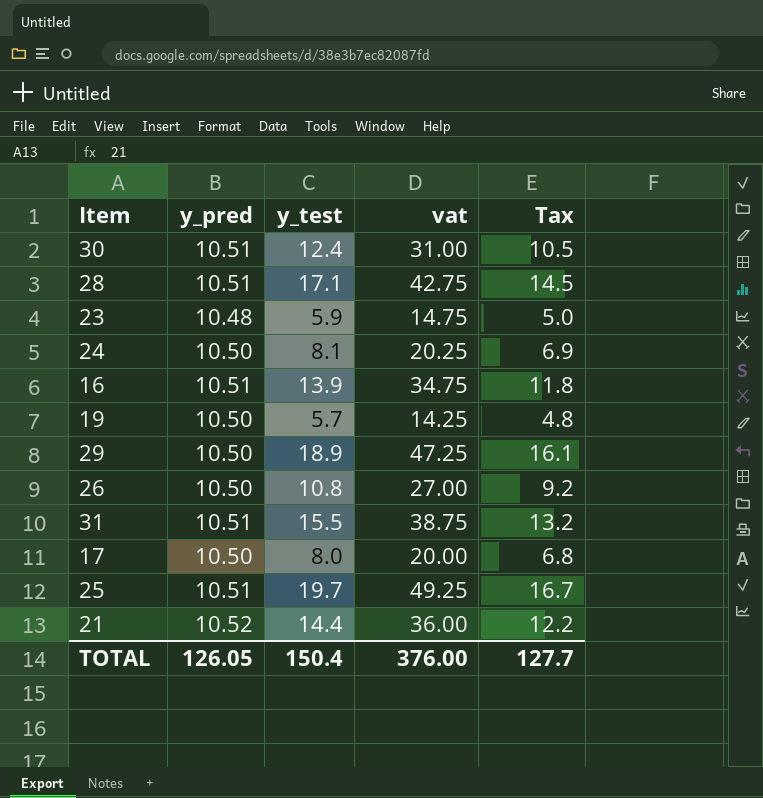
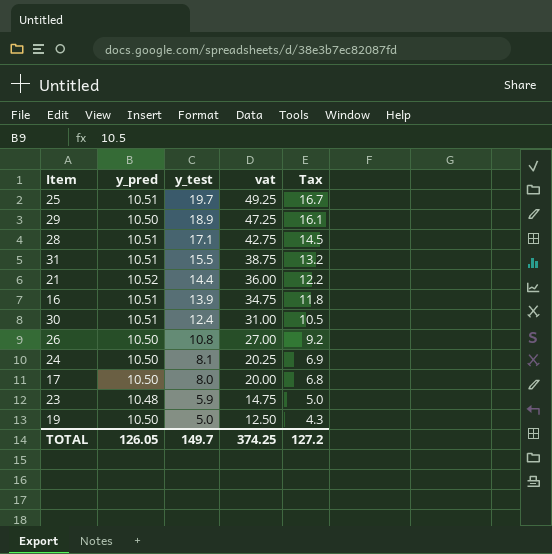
row order: none -> y_test descending
19 | y_test: 5.7 -> 5.0
19 | vat: 14.25 -> 12.50
19 | Tax: 4.8 -> 4.3
TOTAL | y_test: 150.4 -> 149.7
TOTAL | vat: 376.00 -> 374.25
TOTAL | Tax: 127.7 -> 127.2

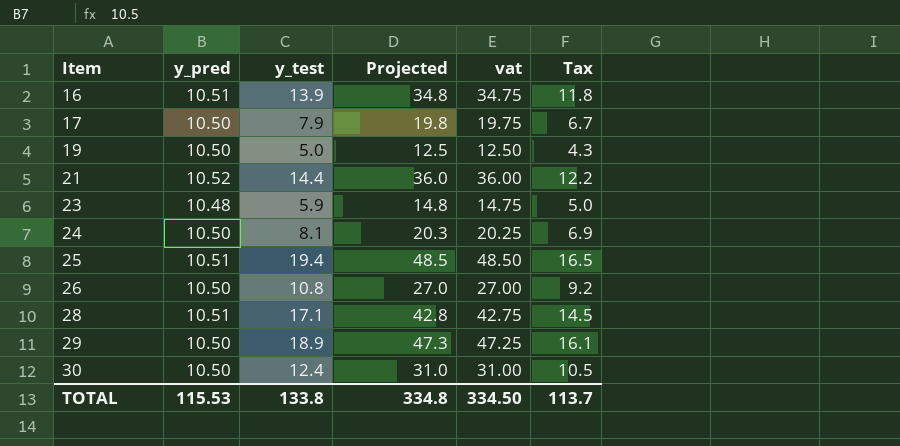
row order: y_test descending -> Item ascending
column Projected | formula: none -> [y_test] * 2.5
row 31: 10.51 | 15.5 | 38.75 | 13.2 -> none
17 | y_test: 8.0 -> 7.9
17 | vat: 20.00 -> 19.75
17 | Tax: 6.8 -> 6.7
25 | y_test: 19.7 -> 19.4
25 | vat: 49.25 -> 48.50
25 | Tax: 16.7 -> 16.5
30 | y_pred: 10.51 -> 10.50
TOTAL | y_pred: 126.05 -> 115.53
TOTAL | y_test: 149.7 -> 133.8
TOTAL | vat: 374.25 -> 334.50
TOTAL | Tax: 127.2 -> 113.7

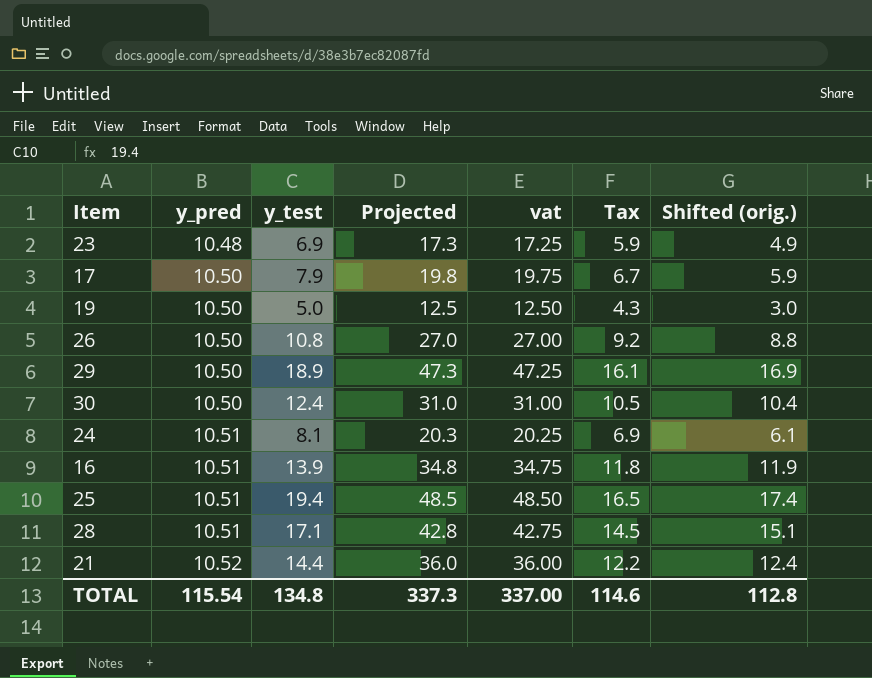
row order: Item ascending -> y_pred ascending
column Shifted (orig.) | formula: none -> [y_test] - 2
23 | y_test: 5.9 -> 6.9
23 | Projected: 14.8 -> 17.3
23 | vat: 14.75 -> 17.25
23 | Tax: 5.0 -> 5.9
24 | y_pred: 10.50 -> 10.51
TOTAL | y_pred: 115.53 -> 115.54
TOTAL | y_test: 133.8 -> 134.8
TOTAL | Projected: 334.8 -> 337.3
TOTAL | vat: 334.50 -> 337.00
TOTAL | Tax: 113.7 -> 114.6

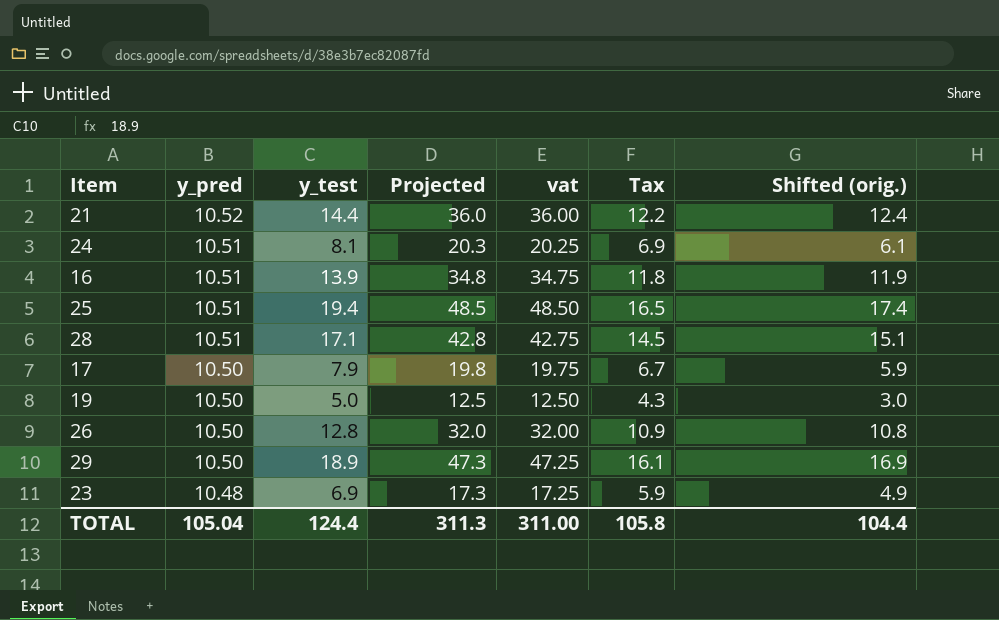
row order: y_pred ascending -> y_pred descending
row 30: 10.50 | 12.4 | 31.0 | 31.00 | 10.5 | 10.4 -> none
26 | y_test: 10.8 -> 12.8
26 | Projected: 27.0 -> 32.0
26 | vat: 27.00 -> 32.00
26 | Tax: 9.2 -> 10.9
26 | Shifted (orig.): 8.8 -> 10.8
TOTAL | y_pred: 115.54 -> 105.04
TOTAL | y_test: 134.8 -> 124.4
TOTAL | Projected: 337.3 -> 311.3
TOTAL | vat: 337.00 -> 311.00
TOTAL | Tax: 114.6 -> 105.8
TOTAL | Shifted (orig.): 112.8 -> 104.4

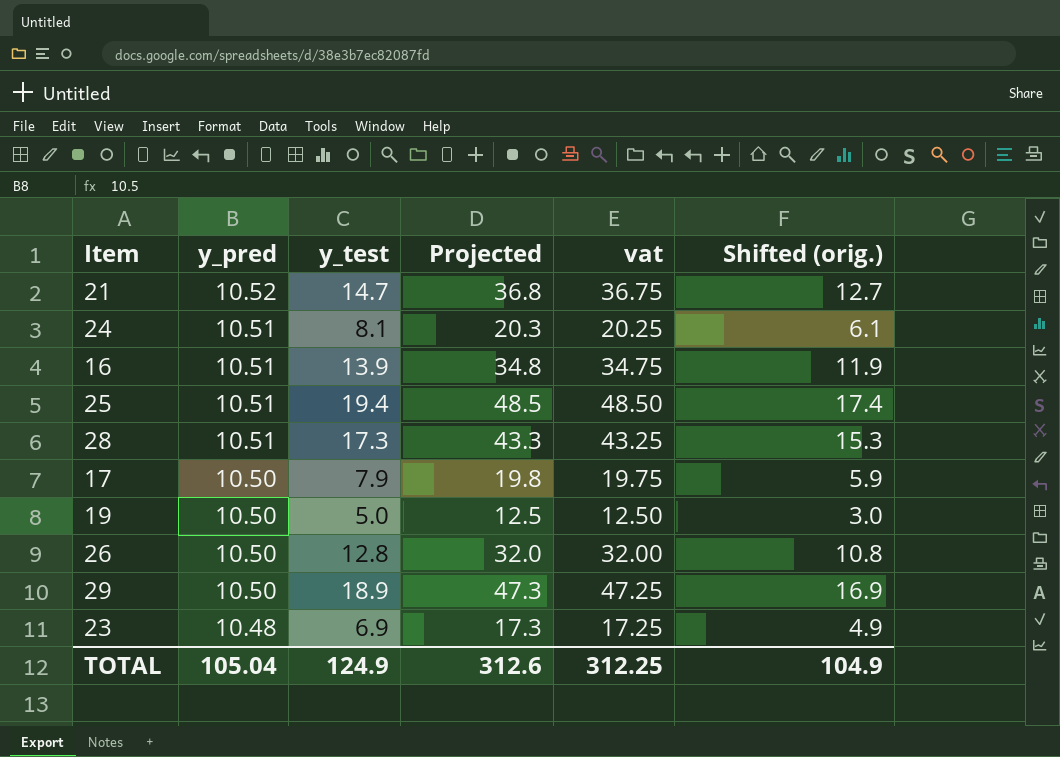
column Tax | formula: [y_test] * 0.85 -> none
21 | y_test: 14.4 -> 14.7
21 | Projected: 36.0 -> 36.8
21 | vat: 36.00 -> 36.75
21 | Shifted (orig.): 12.4 -> 12.7
28 | y_test: 17.1 -> 17.3
28 | Projected: 42.8 -> 43.3
28 | vat: 42.75 -> 43.25
28 | Shifted (orig.): 15.1 -> 15.3
TOTAL | y_test: 124.4 -> 124.9
TOTAL | Projected: 311.3 -> 312.6
TOTAL | vat: 311.00 -> 312.25
TOTAL | Shifted (orig.): 104.4 -> 104.9

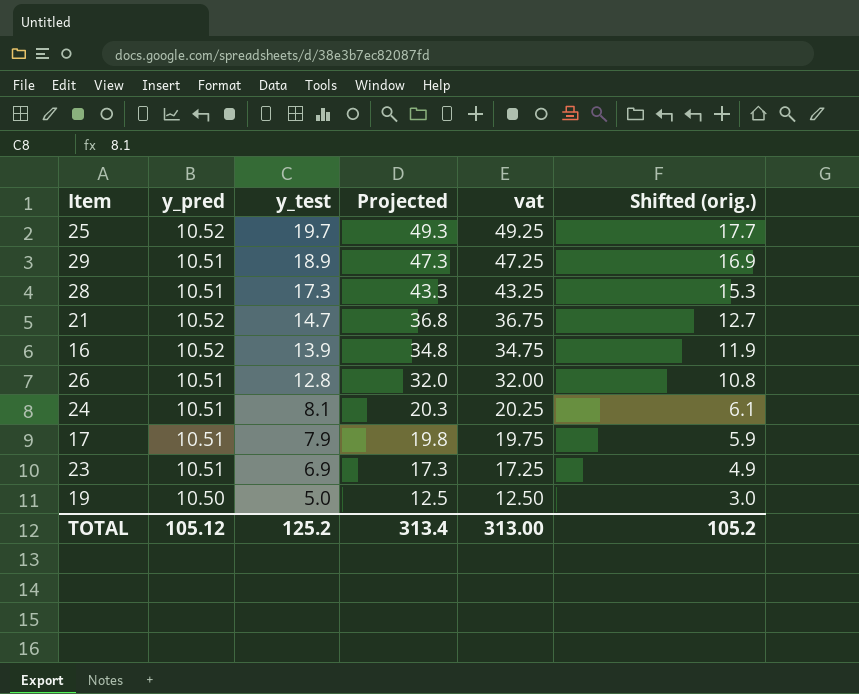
row order: y_pred descending -> y_test descending
25 | y_pred: 10.51 -> 10.52
25 | y_test: 19.4 -> 19.7
25 | Projected: 48.5 -> 49.3
25 | vat: 48.50 -> 49.25
25 | Shifted (orig.): 17.4 -> 17.7
29 | y_pred: 10.50 -> 10.51
16 | y_pred: 10.51 -> 10.52
26 | y_pred: 10.50 -> 10.51
17 | y_pred: 10.50 -> 10.51
23 | y_pred: 10.48 -> 10.51
TOTAL | y_pred: 105.04 -> 105.12
TOTAL | y_test: 124.9 -> 125.2
TOTAL | Projected: 312.6 -> 313.4
TOTAL | vat: 312.25 -> 313.00
TOTAL | Shifted (orig.): 104.9 -> 105.2

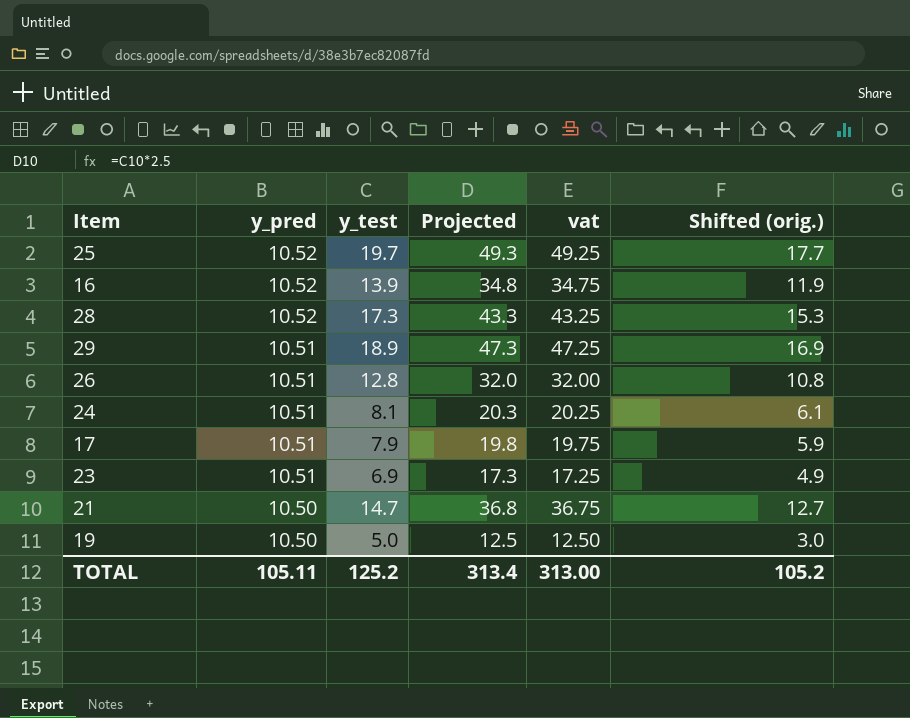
row order: y_test descending -> y_pred descending
28 | y_pred: 10.51 -> 10.52
21 | y_pred: 10.52 -> 10.50
TOTAL | y_pred: 105.12 -> 105.11

